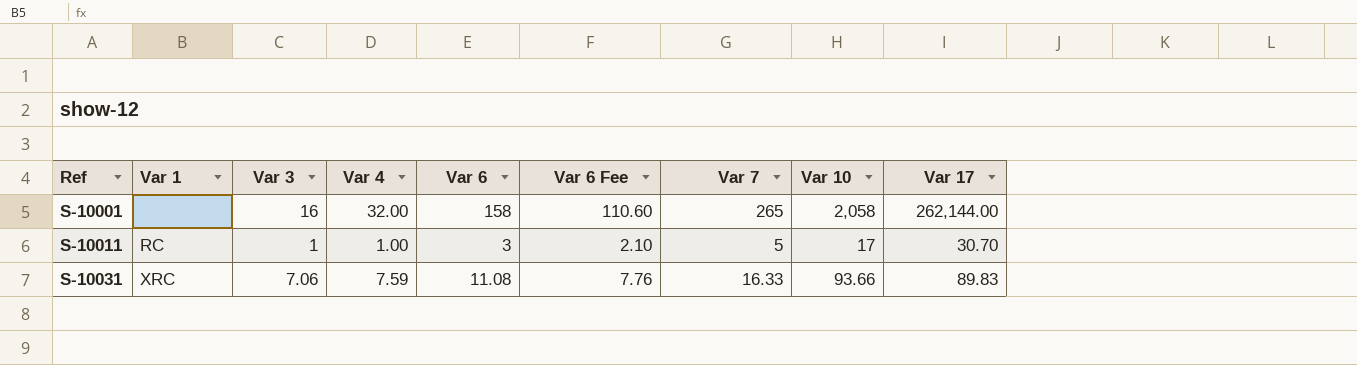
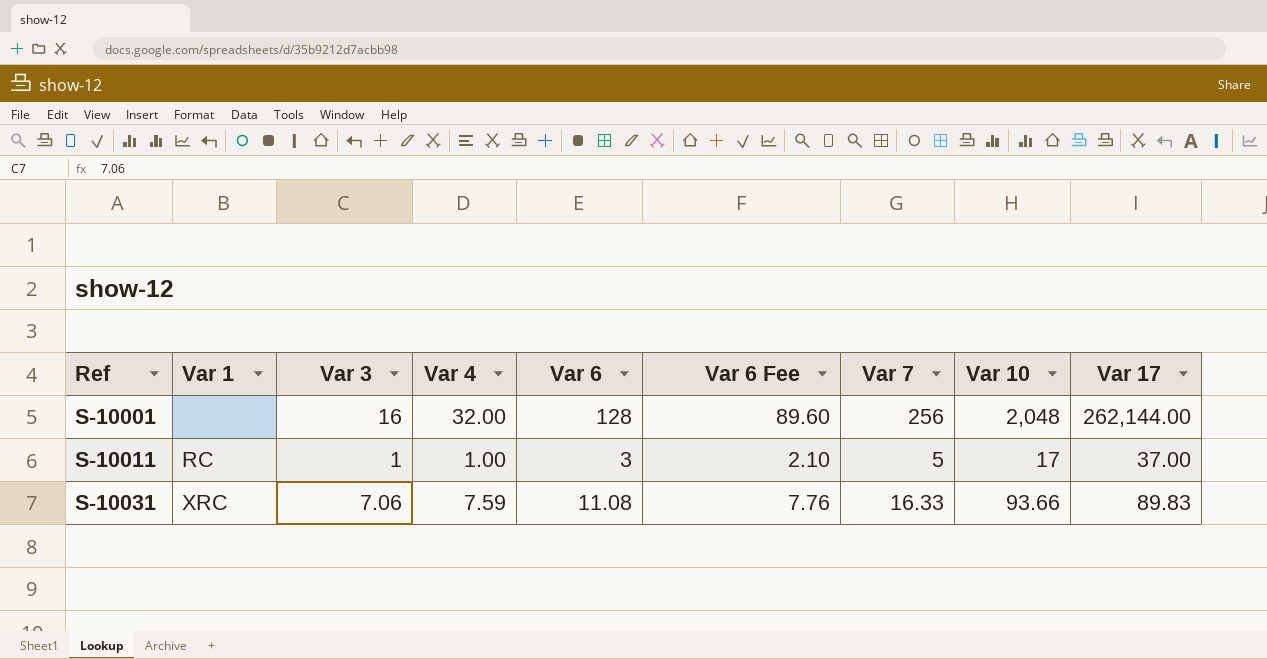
S-10001 | Var 6: 158 -> 128
S-10001 | Var 6 Fee: 110.60 -> 89.60
S-10001 | Var 7: 265 -> 256
S-10001 | Var 10: 2,058 -> 2,048
S-10011 | Var 17: 30.70 -> 37.00

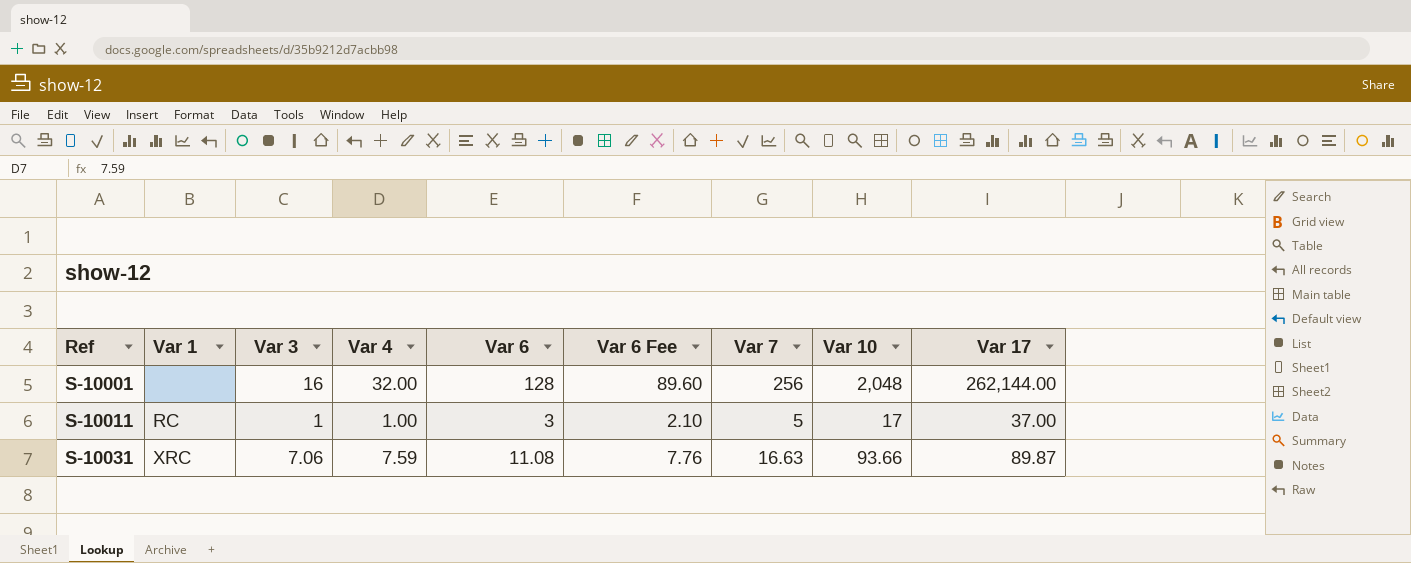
S-10031 | Var 7: 16.33 -> 16.63
S-10031 | Var 17: 89.83 -> 89.87

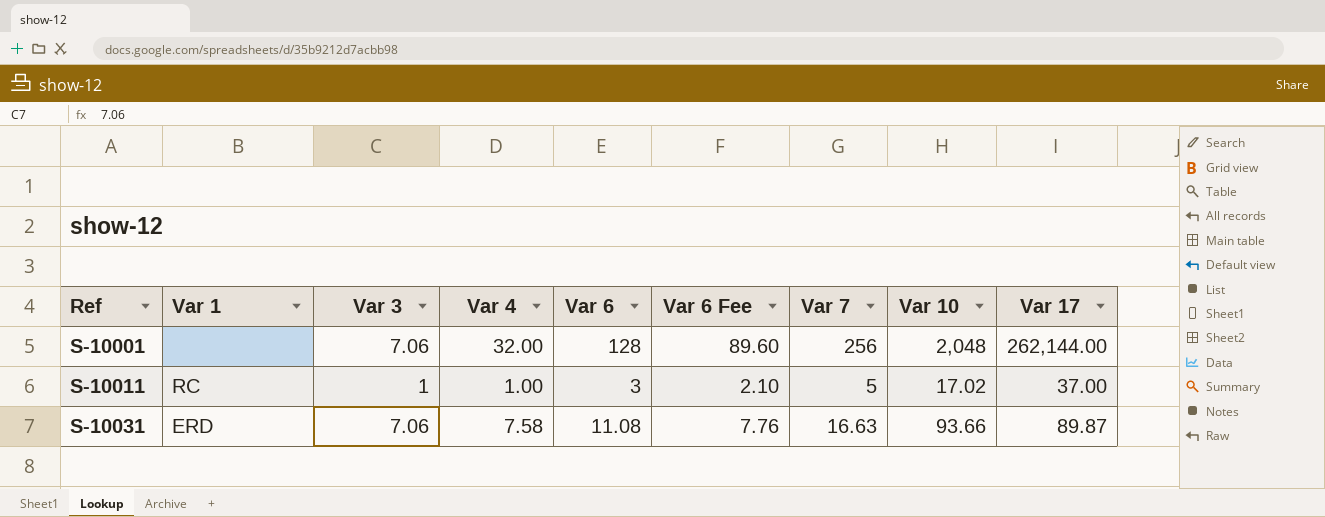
S-10001 | Var 3: 16 -> 7.06
S-10011 | Var 10: 17 -> 17.02
S-10031 | Var 1: XRC -> ERD
S-10031 | Var 4: 7.59 -> 7.58

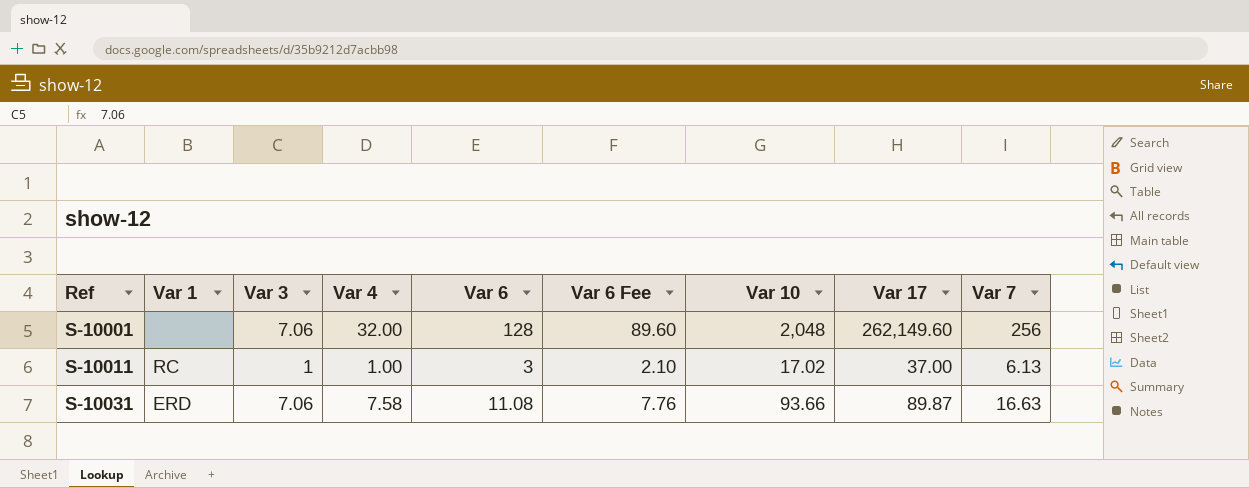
column Var 7 | position: 7 -> 9
S-10001 | Var 17: 262,144.00 -> 262,149.60
S-10011 | Var 7: 5 -> 6.13

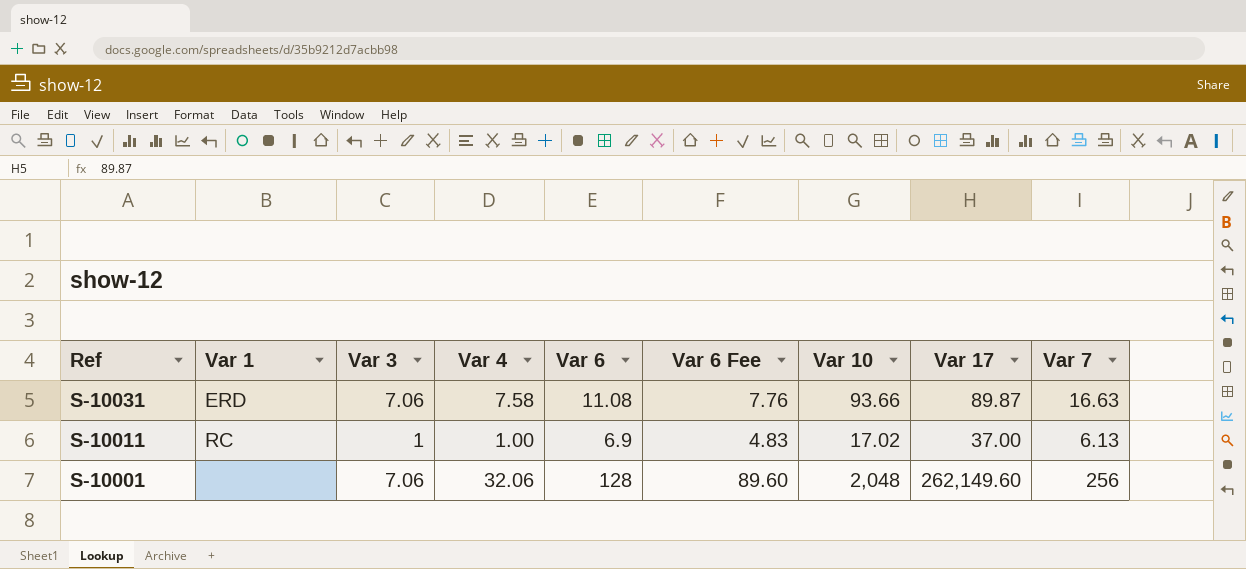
row order: Ref ascending -> Ref descending
S-10011 | Var 6: 3 -> 6.9
S-10011 | Var 6 Fee: 2.10 -> 4.83
S-10001 | Var 4: 32.00 -> 32.06

